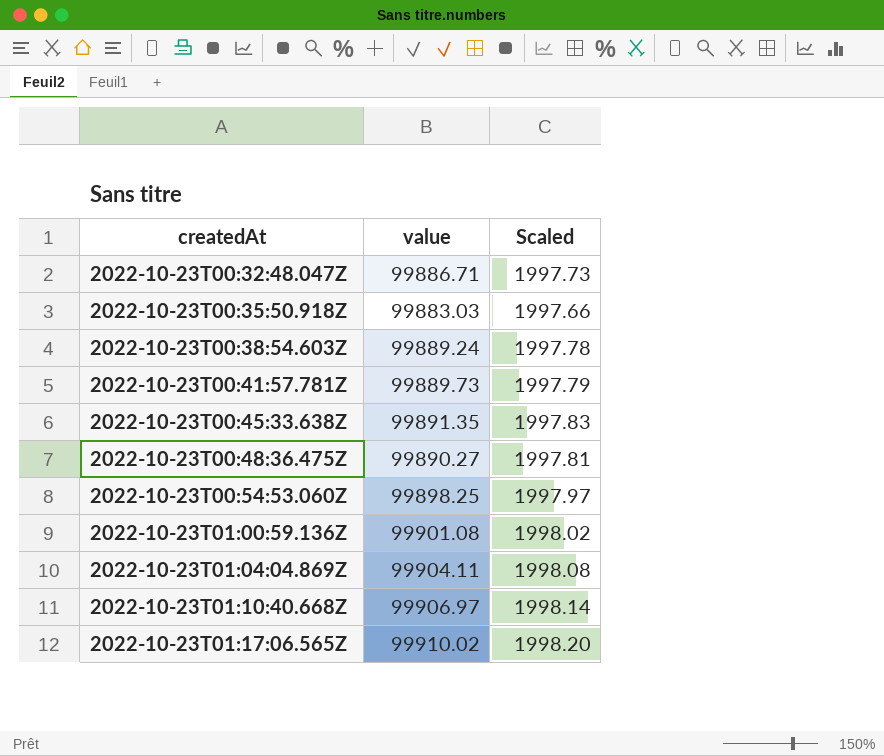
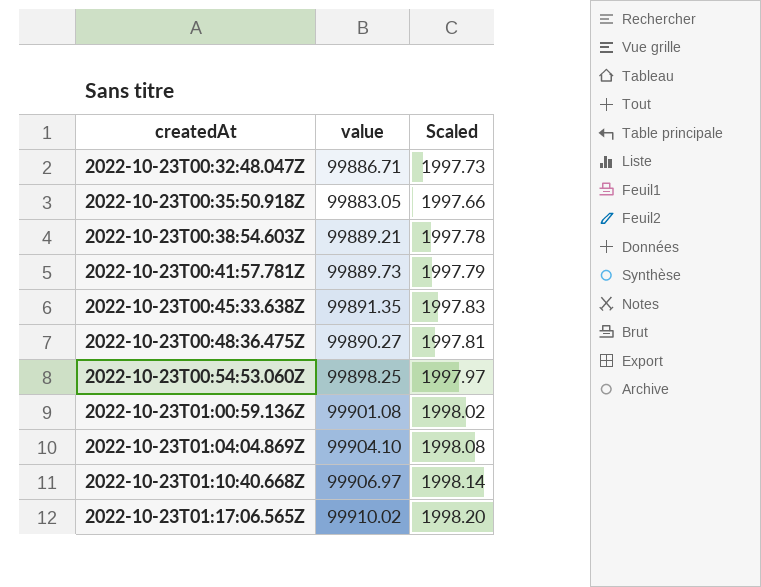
2022-10-23T00:35:50.918Z | value: 99883.03 -> 99883.05
2022-10-23T00:38:54.603Z | value: 99889.24 -> 99889.21
2022-10-23T01:04:04.869Z | value: 99904.11 -> 99904.10

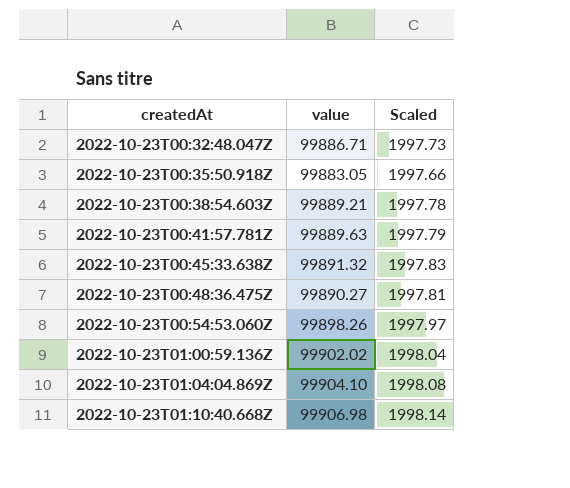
row 2022-10-23T01:17:06.565Z: 99910.02 | 1998.20 -> none
2022-10-23T00:41:57.781Z | value: 99889.73 -> 99889.63
2022-10-23T00:45:33.638Z | value: 99891.35 -> 99891.32
2022-10-23T00:54:53.060Z | value: 99898.25 -> 99898.26
2022-10-23T01:00:59.136Z | value: 99901.08 -> 99902.02
2022-10-23T01:00:59.136Z | Scaled: 1998.02 -> 1998.04
2022-10-23T01:10:40.668Z | value: 99906.97 -> 99906.98

